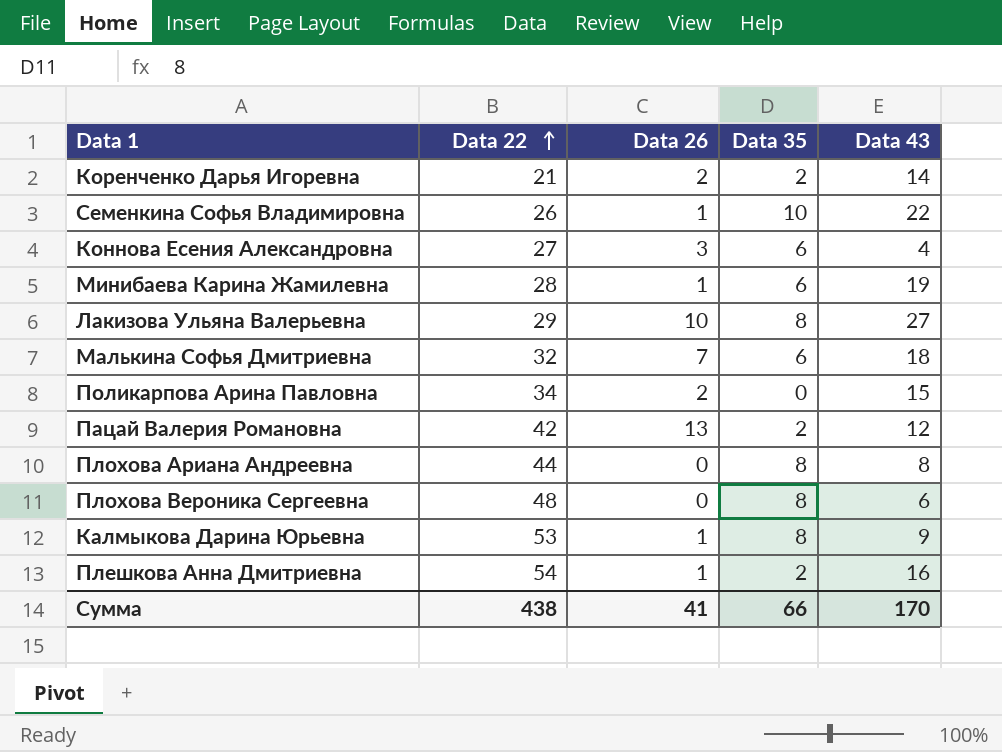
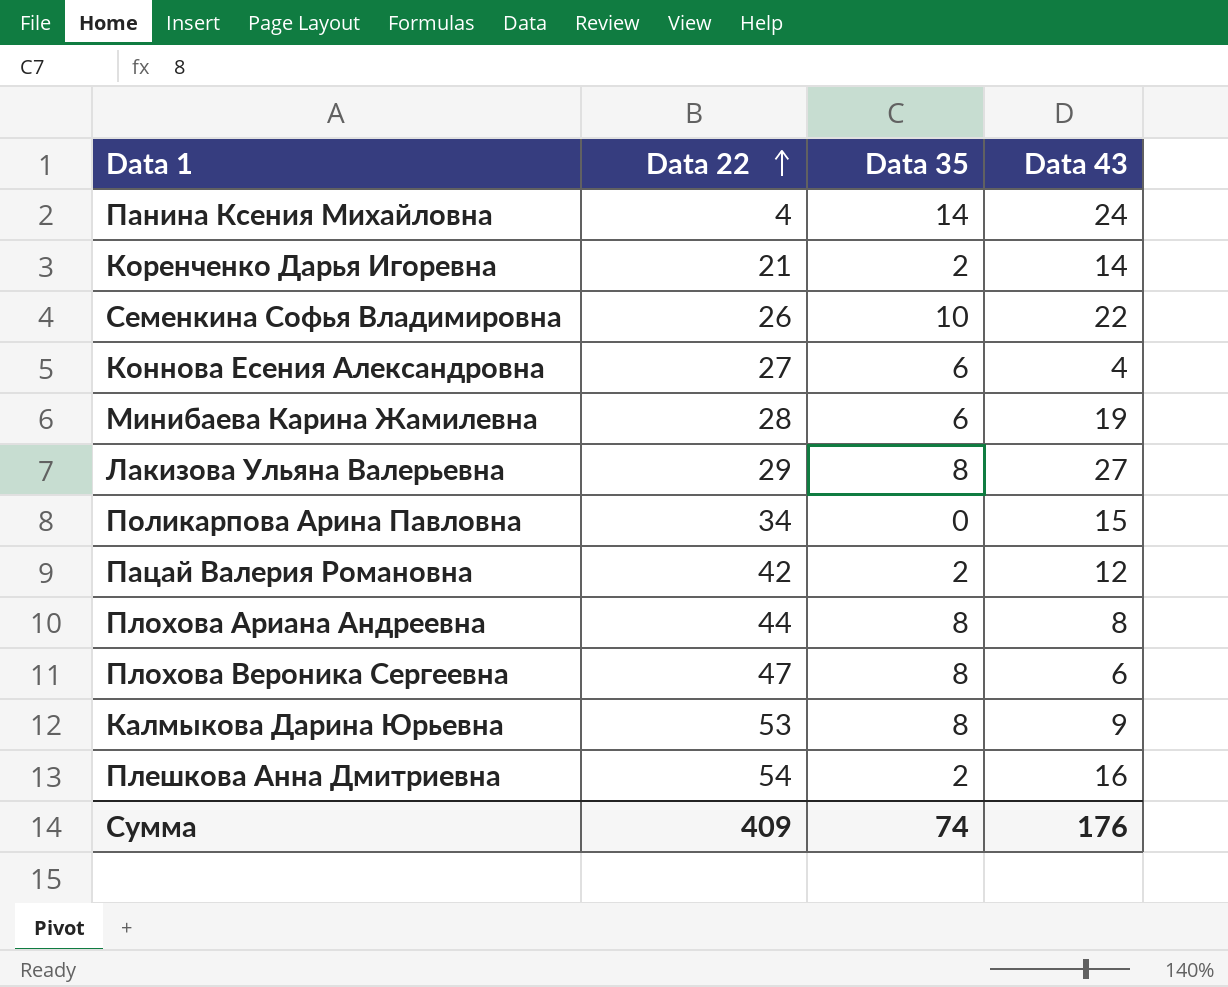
column Data 26 | position: 3 -> none
row Малькина Софья Дмитриевна: 32 | 7 | 6 | 18 -> none
row Панина Ксения Михайловна: none -> 4 | 14 | 24
Плохова Вероника Сергеевна | Data 22: 48 -> 47
Сумма | Data 22: 438 -> 409
Сумма | Data 35: 66 -> 74
Сумма | Data 43: 170 -> 176

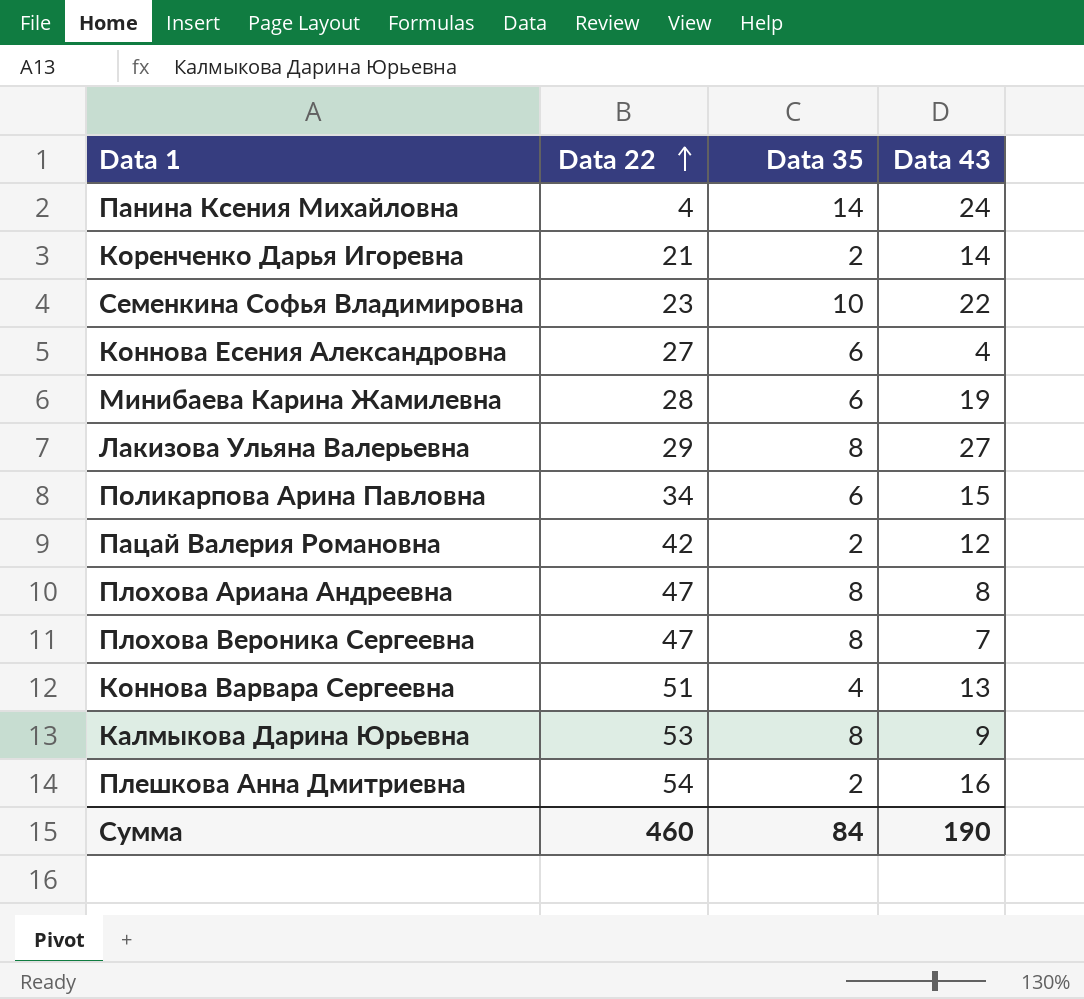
Семенкина Софья Владимировна | Data 22: 26 -> 23
Поликарпова Арина Павловна | Data 35: 0 -> 6
Плохова Ариана Андреевна | Data 22: 44 -> 47
Плохова Вероника Сергеевна | Data 43: 6 -> 7
row Коннова Варвара Сергеевна: none -> 51 | 4 | 13
Сумма | Data 22: 409 -> 460
Сумма | Data 35: 74 -> 84
Сумма | Data 43: 176 -> 190

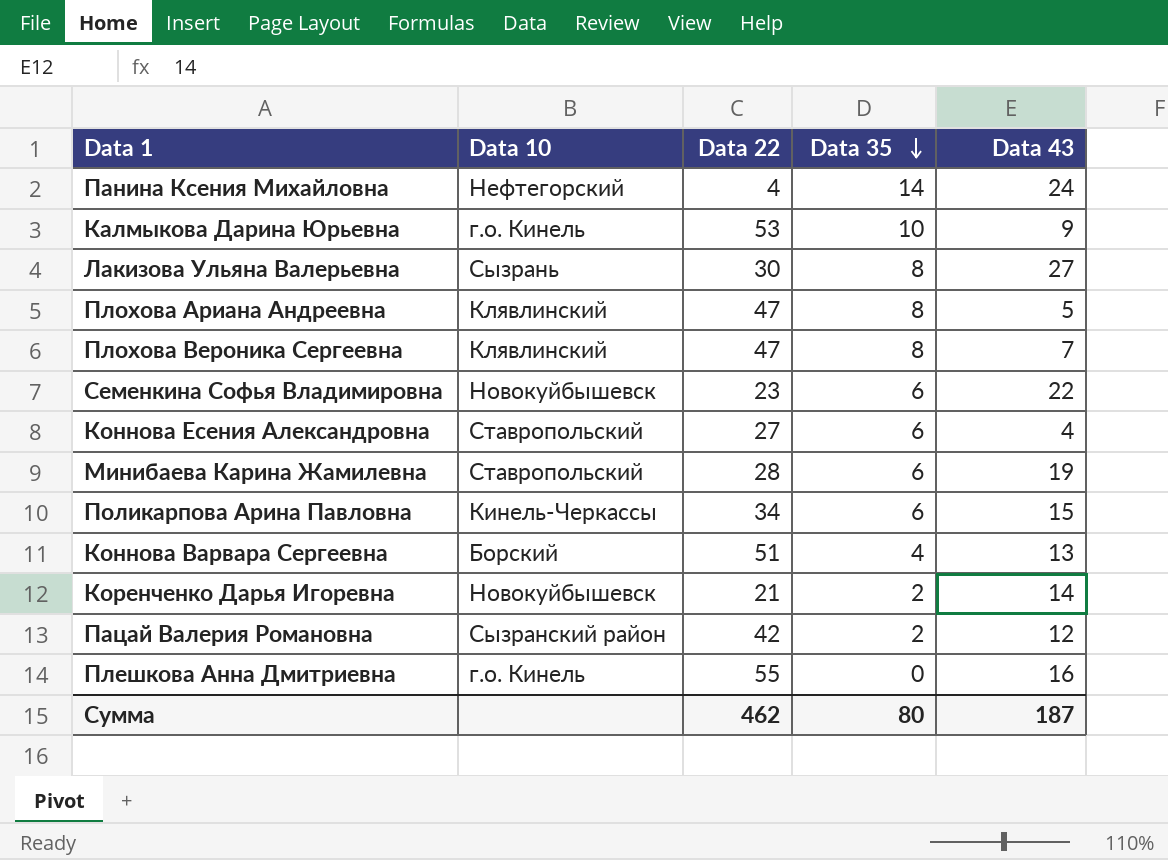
row order: Data 22 ascending -> Data 35 descending
column Data 10 | position: none -> 2
Калмыкова Дарина Юрьевна | Data 35: 8 -> 10
Лакизова Ульяна Валерьевна | Data 22: 29 -> 30
Плохова Ариана Андреевна | Data 43: 8 -> 5
Семенкина Софья Владимировна | Data 35: 10 -> 6
Плешкова Анна Дмитриевна | Data 22: 54 -> 55
Плешкова Анна Дмитриевна | Data 35: 2 -> 0
Сумма | Data 22: 460 -> 462
Сумма | Data 35: 84 -> 80
Сумма | Data 43: 190 -> 187

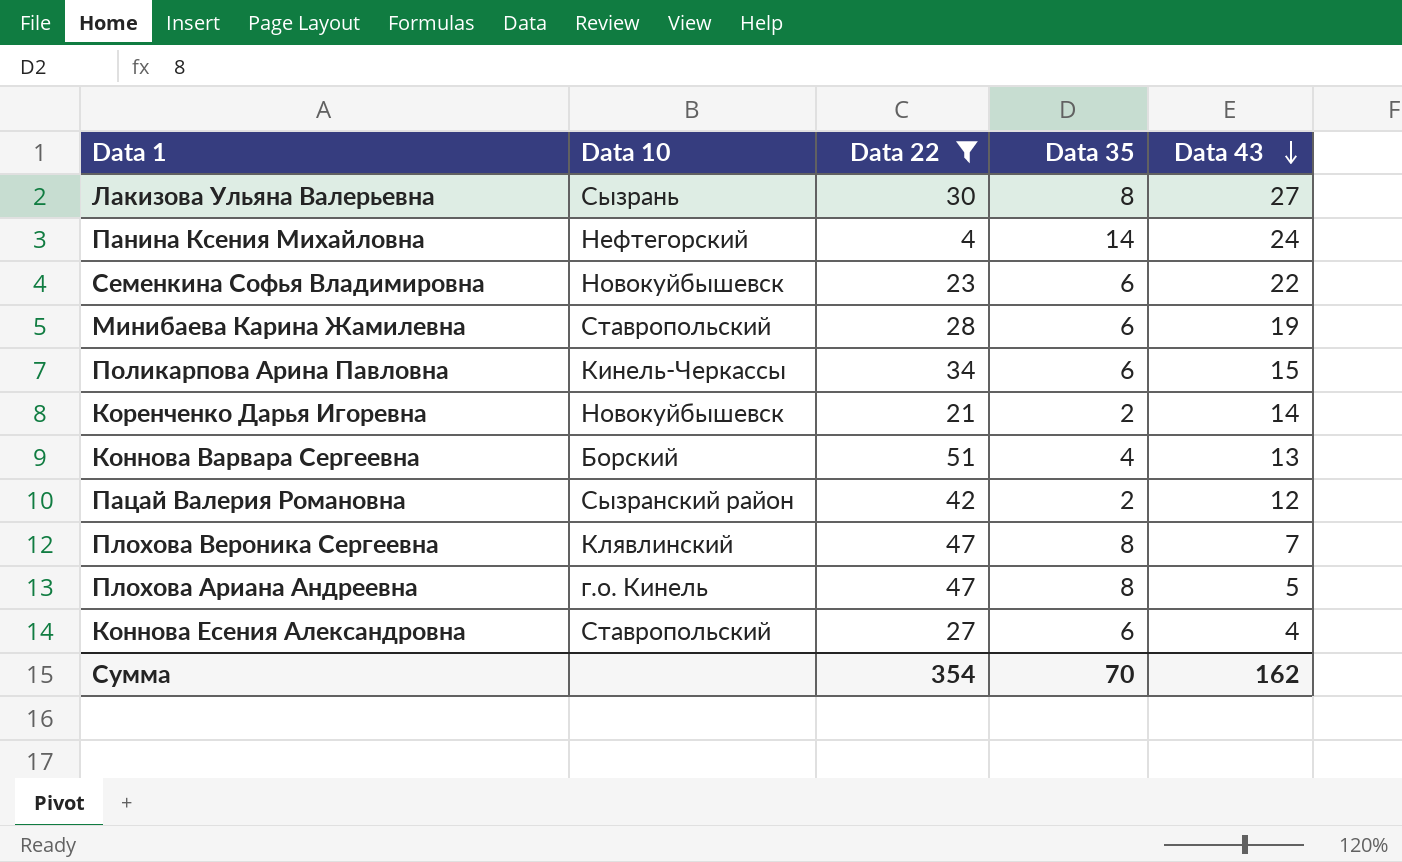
filter: none -> Data 22 <= 51
row order: Data 35 descending -> Data 43 descending
Плохова Ариана Андреевна | Data 10: Клявлинский -> г.о. Кинель
Сумма | Data 22: 462 -> 354
Сумма | Data 35: 80 -> 70
Сумма | Data 43: 187 -> 162

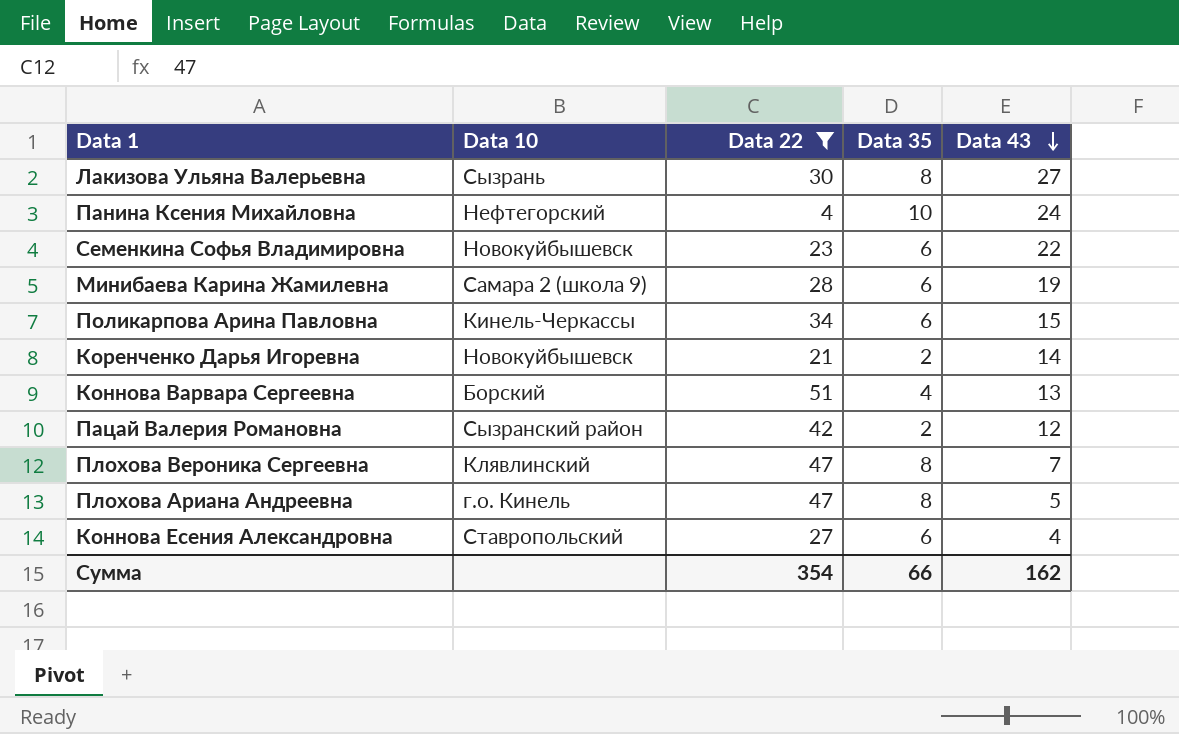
Панина Ксения Михайловна | Data 35: 14 -> 10
Минибаева Карина Жамилевна | Data 10: Ставропольский -> Самара 2 (школа 9)
Сумма | Data 35: 70 -> 66

